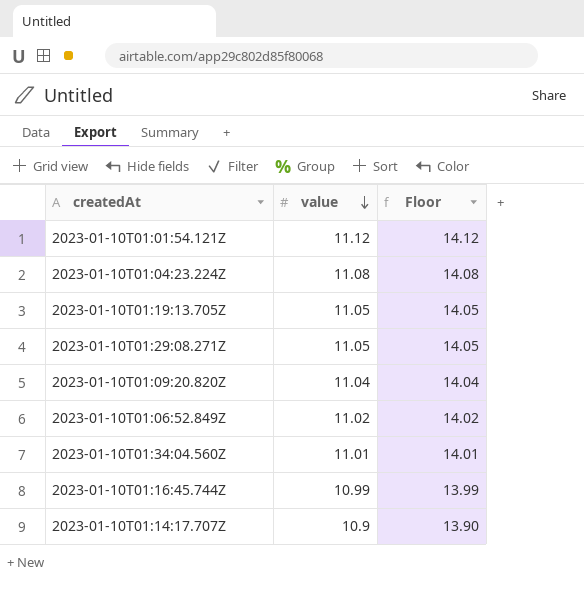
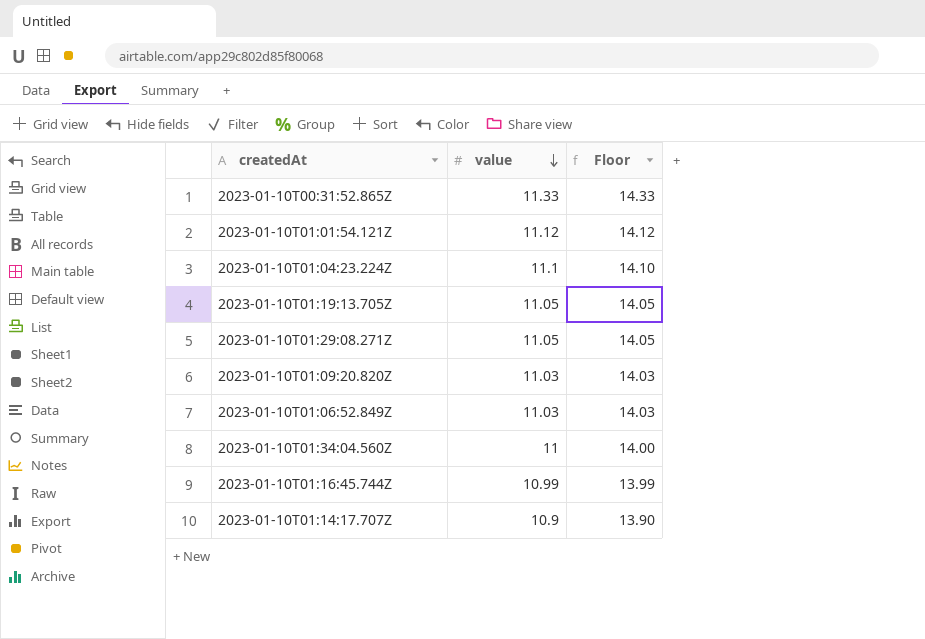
row 2023-01-10T00:31:52.865Z: none -> 11.33 | 14.33
2023-01-10T01:04:23.224Z | value: 11.08 -> 11.1
2023-01-10T01:04:23.224Z | Floor: 14.08 -> 14.10
2023-01-10T01:09:20.820Z | value: 11.04 -> 11.03
2023-01-10T01:09:20.820Z | Floor: 14.04 -> 14.03
2023-01-10T01:06:52.849Z | value: 11.02 -> 11.03
2023-01-10T01:06:52.849Z | Floor: 14.02 -> 14.03
2023-01-10T01:34:04.560Z | value: 11.01 -> 11
2023-01-10T01:34:04.560Z | Floor: 14.01 -> 14.00

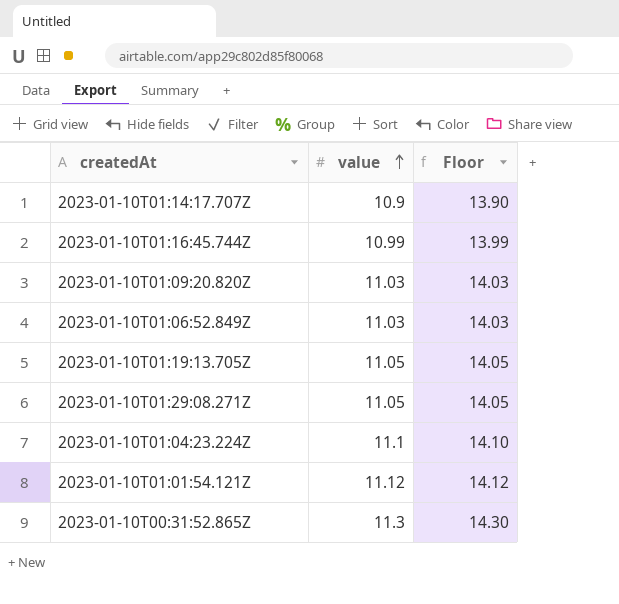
row order: value descending -> value ascending
row 2023-01-10T01:34:04.560Z: 11 | 14.00 -> none
2023-01-10T00:31:52.865Z | value: 11.33 -> 11.3
2023-01-10T00:31:52.865Z | Floor: 14.33 -> 14.30

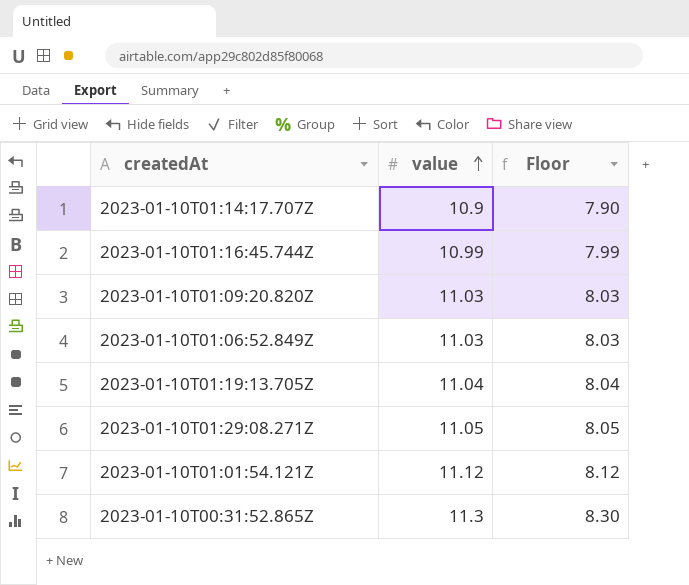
column Floor | formula: [value] + 3 -> [value] - 3
row 2023-01-10T01:04:23.224Z: 11.1 | 14.10 -> none
2023-01-10T01:19:13.705Z | value: 11.05 -> 11.04

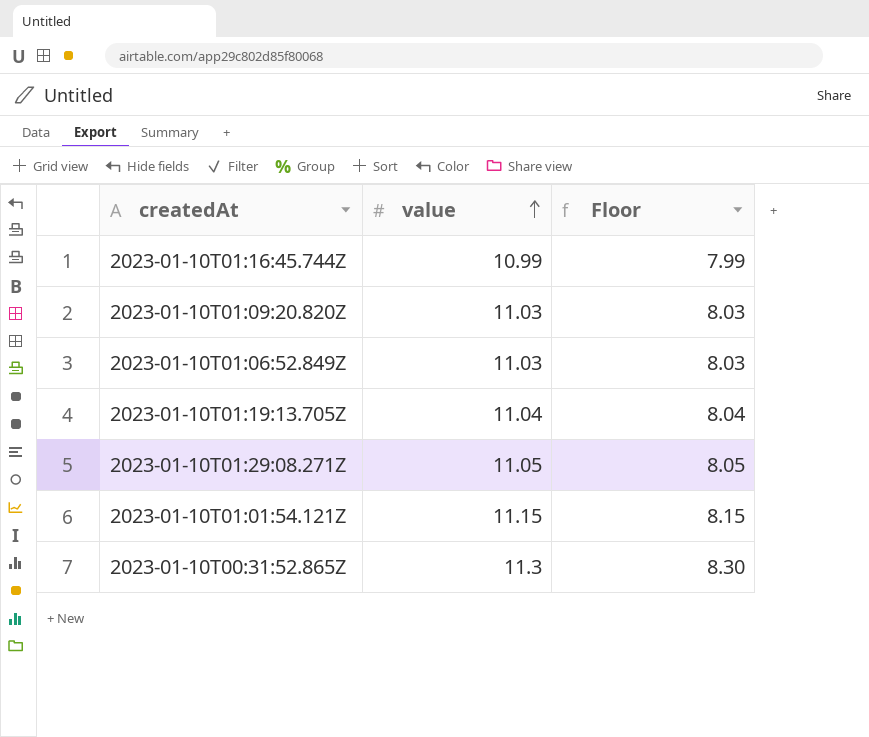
row 2023-01-10T01:14:17.707Z: 10.9 | 7.90 -> none
2023-01-10T01:01:54.121Z | value: 11.12 -> 11.15
2023-01-10T01:01:54.121Z | Floor: 8.12 -> 8.15

